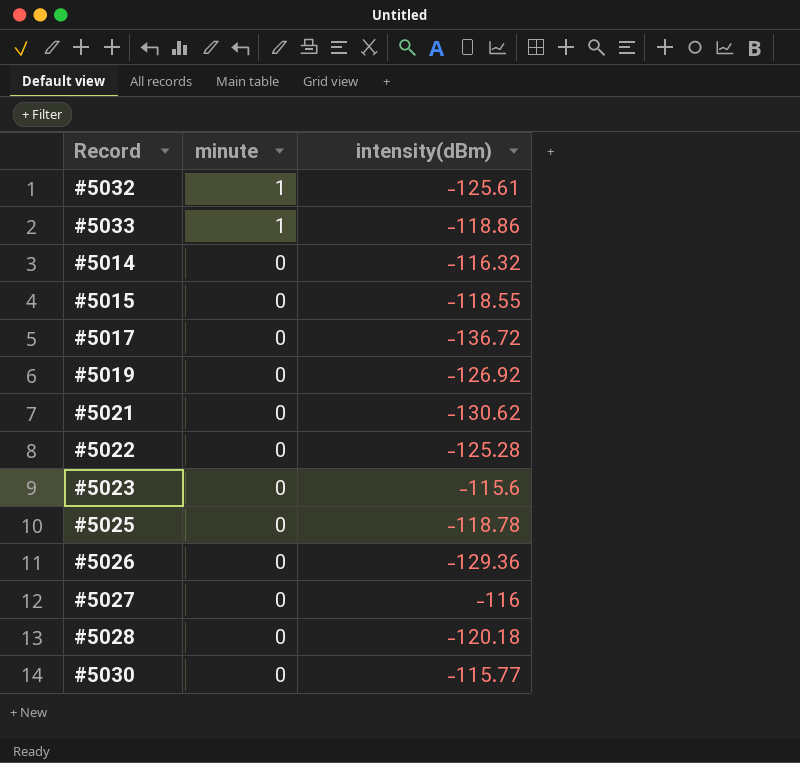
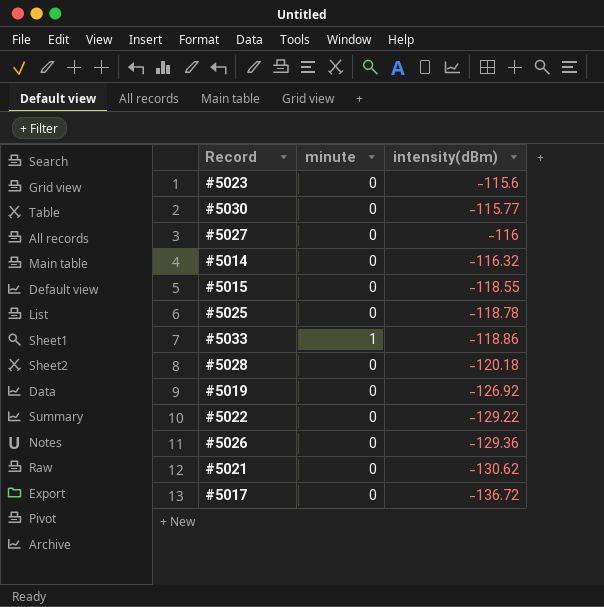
row order: minute descending -> intensity(dBm) descending
row #5032: 1 | -125.61 -> none
#5022 | intensity(dBm): -125.28 -> -129.22

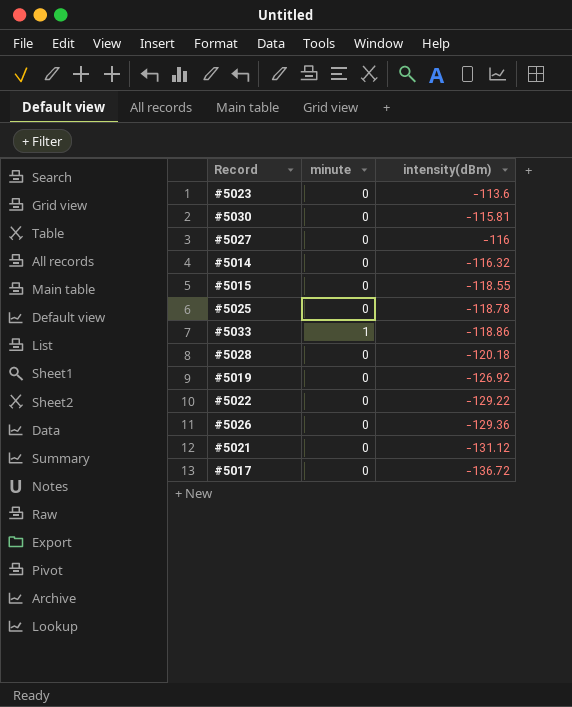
#5023 | intensity(dBm): -115.6 -> -113.6
#5030 | intensity(dBm): -115.77 -> -115.81
#5021 | intensity(dBm): -130.62 -> -131.12

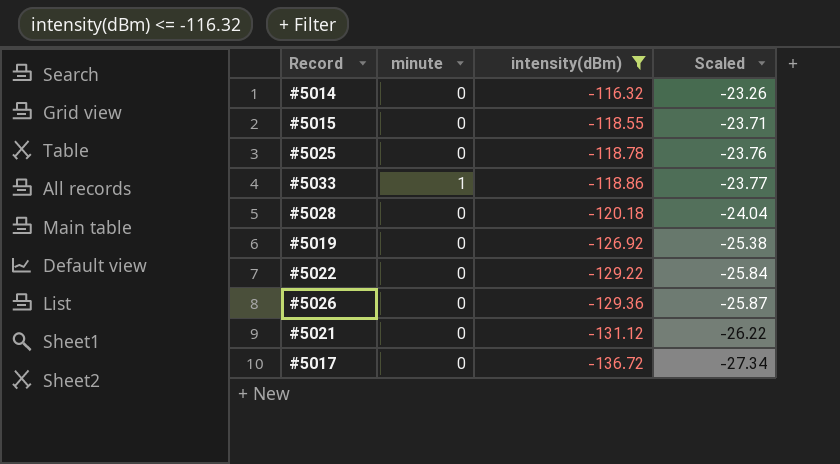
filter: none -> intensity(dBm) <= -116.32
column Scaled | formula: none -> [intensity(dBm)] * 0.2

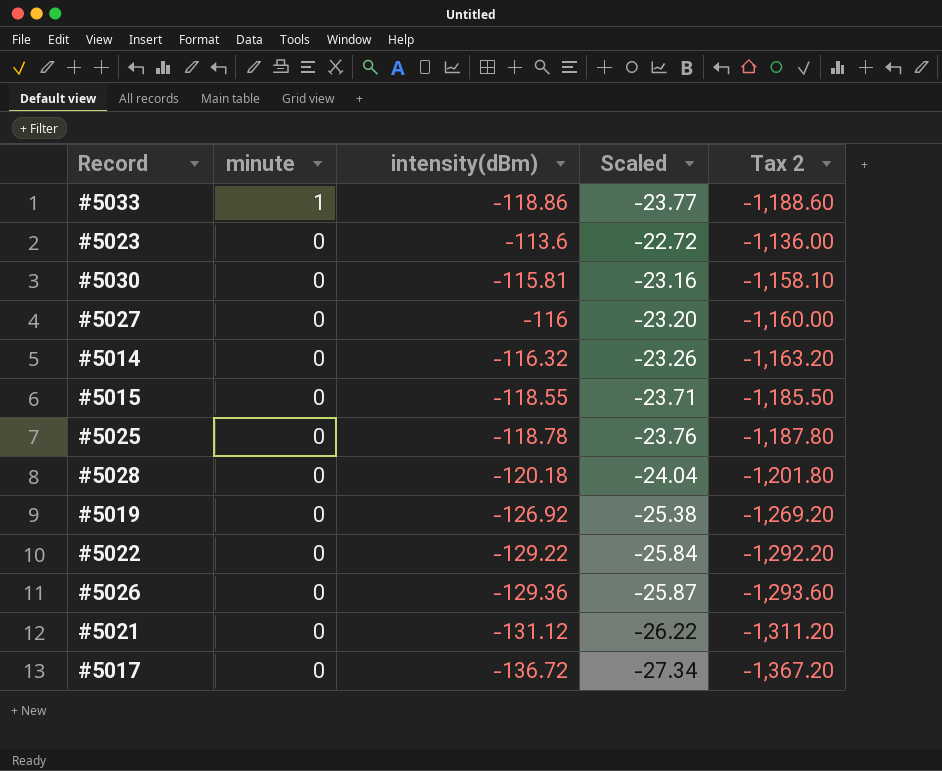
filter: intensity(dBm) <= -116.32 -> none
row order: intensity(dBm) descending -> minute descending
column Tax 2 | formula: none -> [intensity(dBm)] * 10

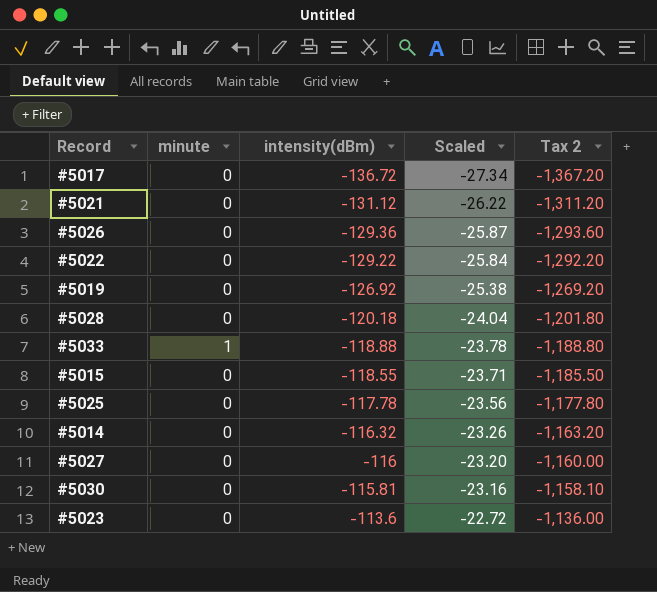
row order: minute descending -> intensity(dBm) ascending
#5033 | intensity(dBm): -118.86 -> -118.88
#5033 | Scaled: -23.77 -> -23.78
#5033 | Tax 2: -1,188.60 -> -1,188.80
#5025 | intensity(dBm): -118.78 -> -117.78
#5025 | Scaled: -23.76 -> -23.56
#5025 | Tax 2: -1,187.80 -> -1,177.80

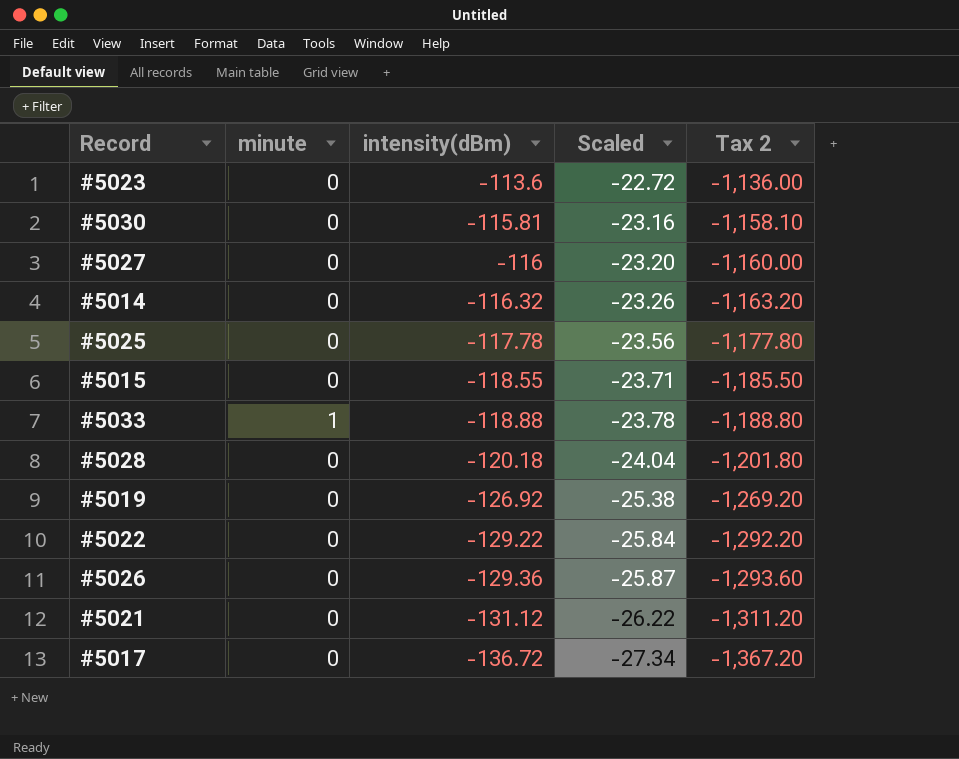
row order: intensity(dBm) ascending -> intensity(dBm) descending

